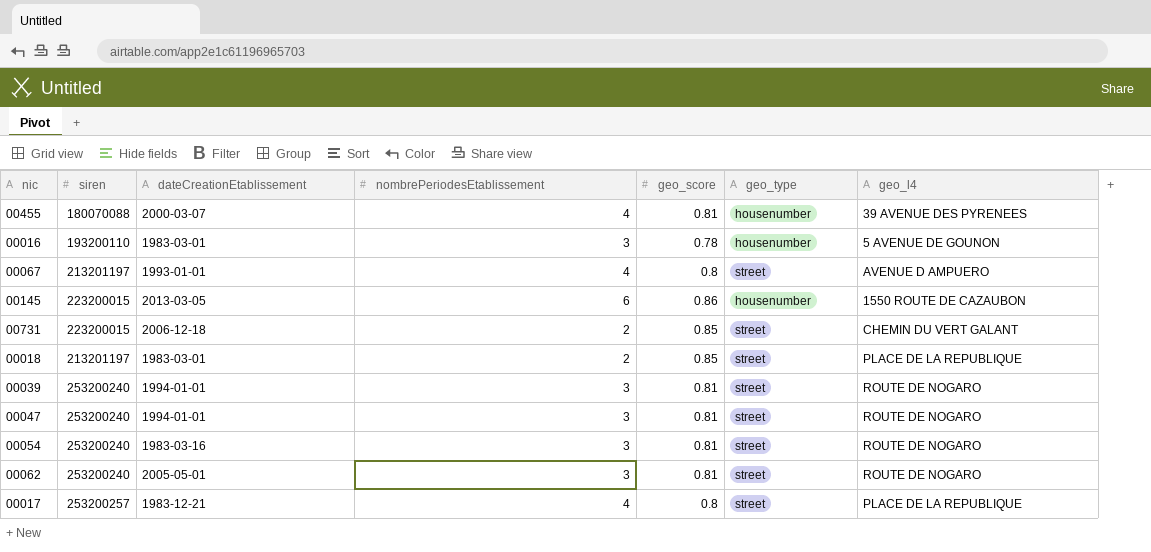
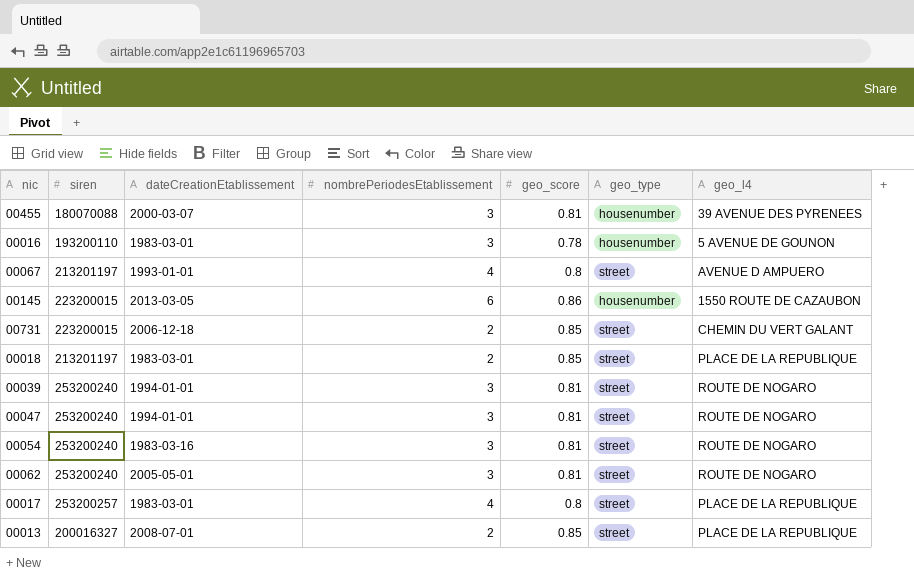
00455 | nombrePeriodesEtablissement: 4 -> 3
00017 | dateCreationEtablissement: 1983-12-21 -> 1983-03-01
row 00013: none -> 200016327 | 2008-07-01 | 2 | 0.85 | street | PLACE DE LA REPUBLIQUE

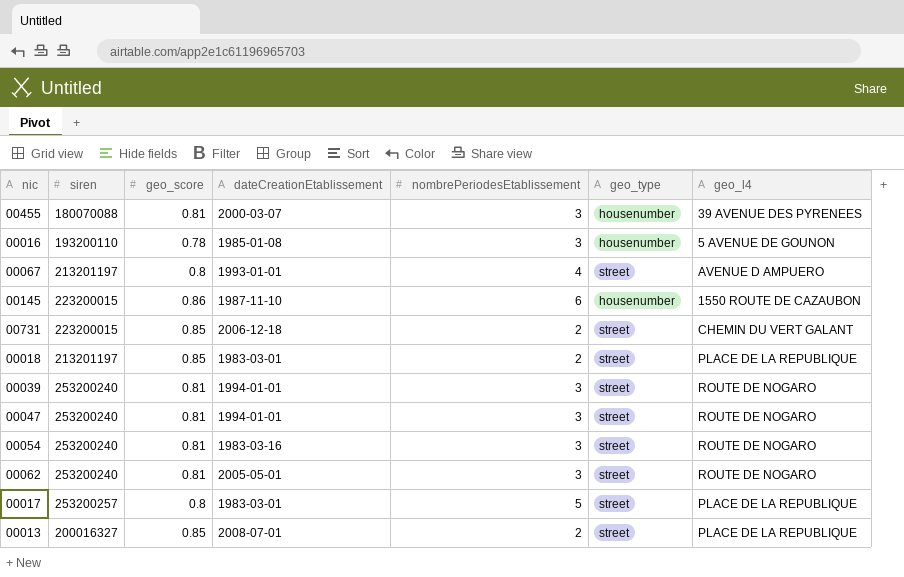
column geo_score | position: 5 -> 3
00016 | dateCreationEtablissement: 1983-03-01 -> 1985-01-08
00145 | dateCreationEtablissement: 2013-03-05 -> 1987-11-10
00017 | nombrePeriodesEtablissement: 4 -> 5

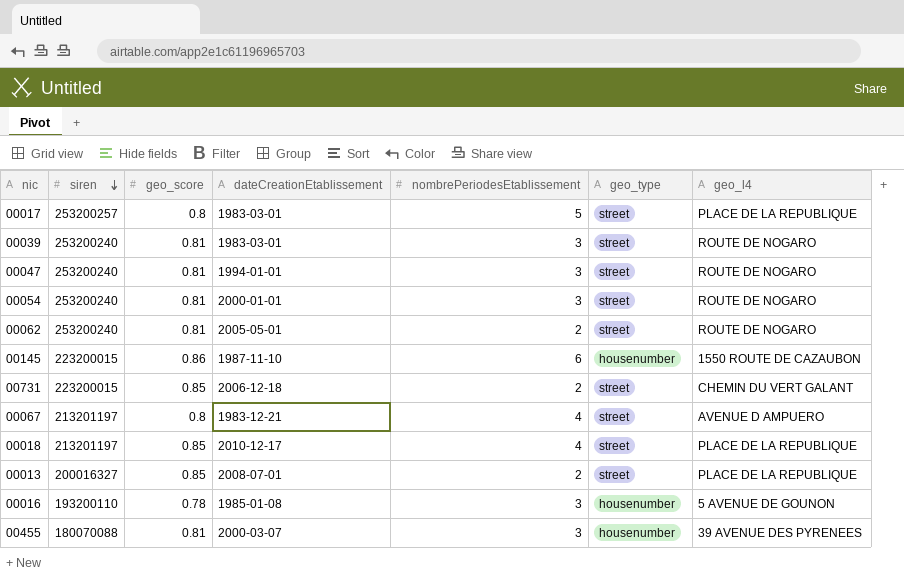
row order: none -> siren descending
00039 | dateCreationEtablissement: 1994-01-01 -> 1983-03-01
00054 | dateCreationEtablissement: 1983-03-16 -> 2000-01-01
00062 | nombrePeriodesEtablissement: 3 -> 2
00067 | dateCreationEtablissement: 1993-01-01 -> 1983-12-21
00018 | dateCreationEtablissement: 1983-03-01 -> 2010-12-17
00018 | nombrePeriodesEtablissement: 2 -> 4

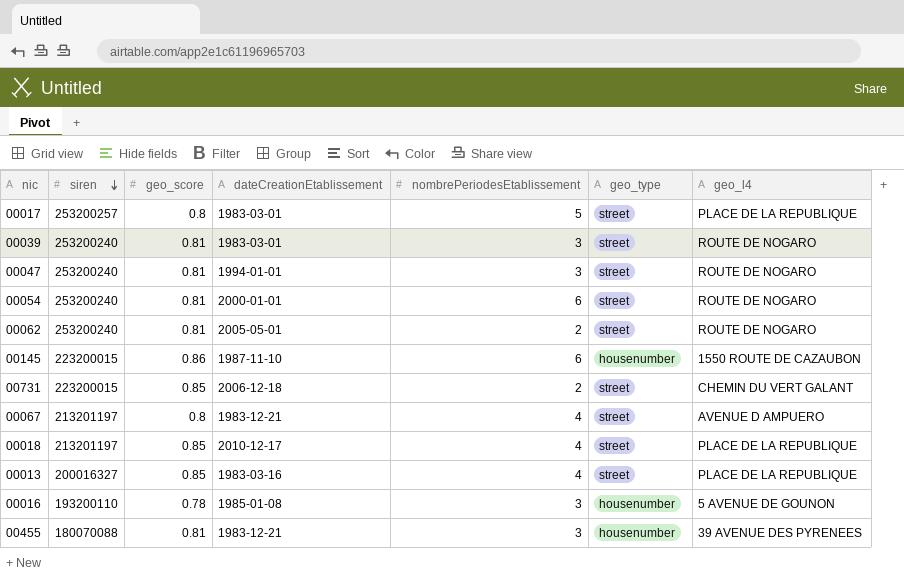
00054 | nombrePeriodesEtablissement: 3 -> 6
00013 | dateCreationEtablissement: 2008-07-01 -> 1983-03-16
00013 | nombrePeriodesEtablissement: 2 -> 4
00455 | dateCreationEtablissement: 2000-03-07 -> 1983-12-21

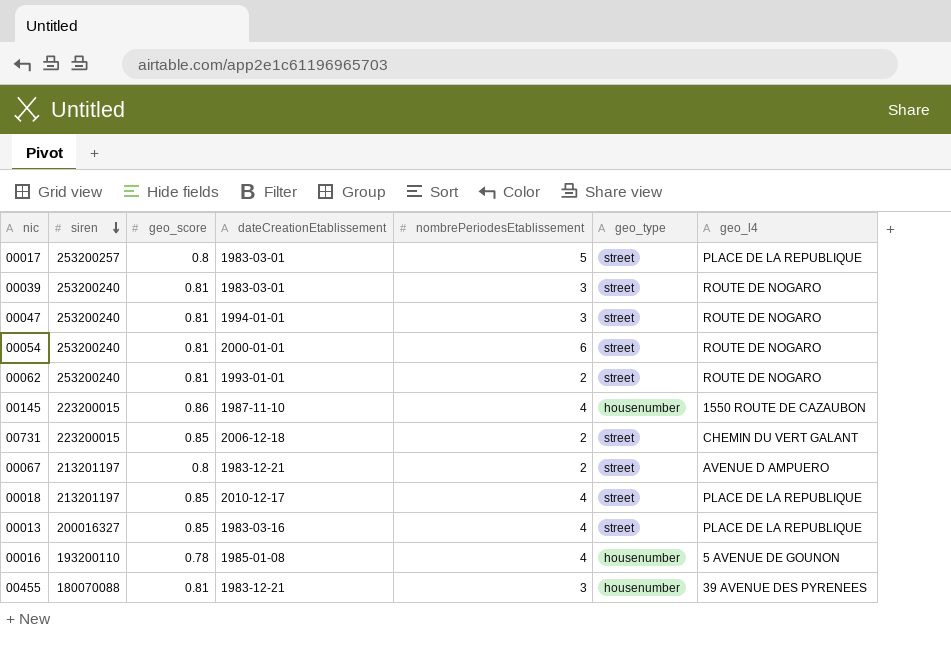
00062 | dateCreationEtablissement: 2005-05-01 -> 1993-01-01
00145 | nombrePeriodesEtablissement: 6 -> 4
00067 | nombrePeriodesEtablissement: 4 -> 2
00016 | nombrePeriodesEtablissement: 3 -> 4

